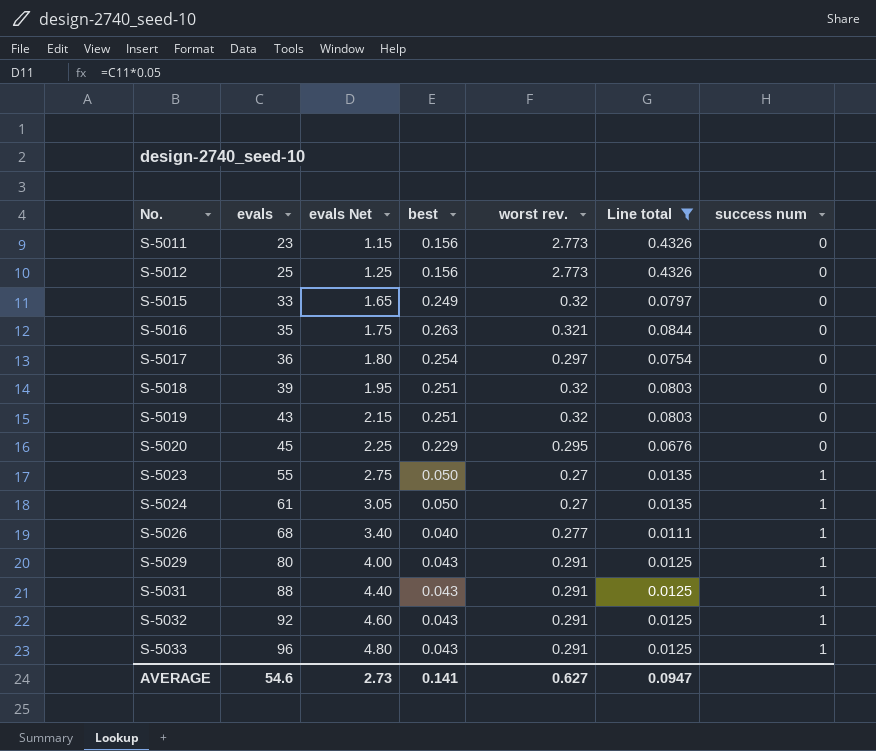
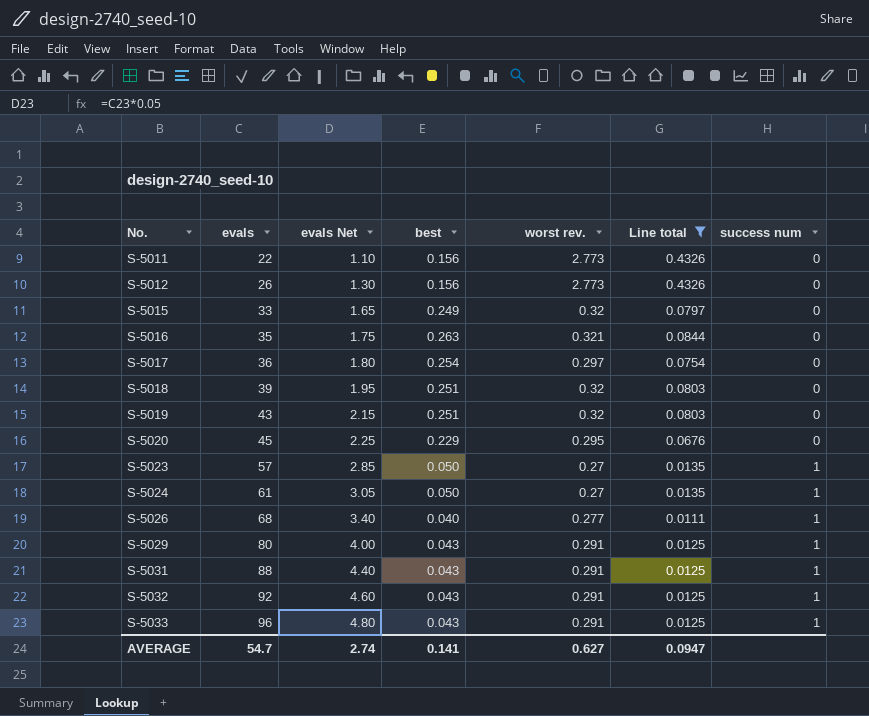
S-5011 | evals: 23 -> 22
S-5011 | evals Net: 1.15 -> 1.10
S-5012 | evals: 25 -> 26
S-5012 | evals Net: 1.25 -> 1.30
S-5023 | evals: 55 -> 57
S-5023 | evals Net: 2.75 -> 2.85
AVERAGE | evals: 54.6 -> 54.7
AVERAGE | evals Net: 2.73 -> 2.74

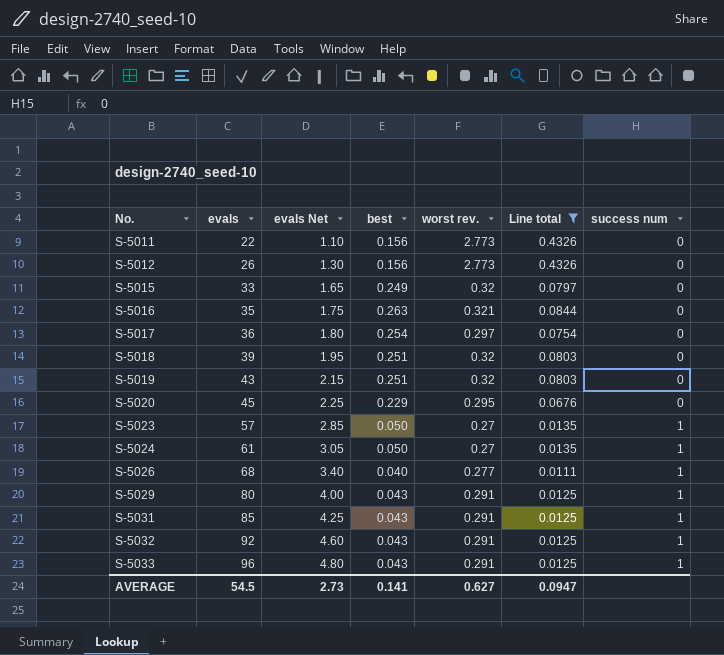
S-5031 | evals: 88 -> 85
S-5031 | evals Net: 4.40 -> 4.25
AVERAGE | evals: 54.7 -> 54.5
AVERAGE | evals Net: 2.74 -> 2.73

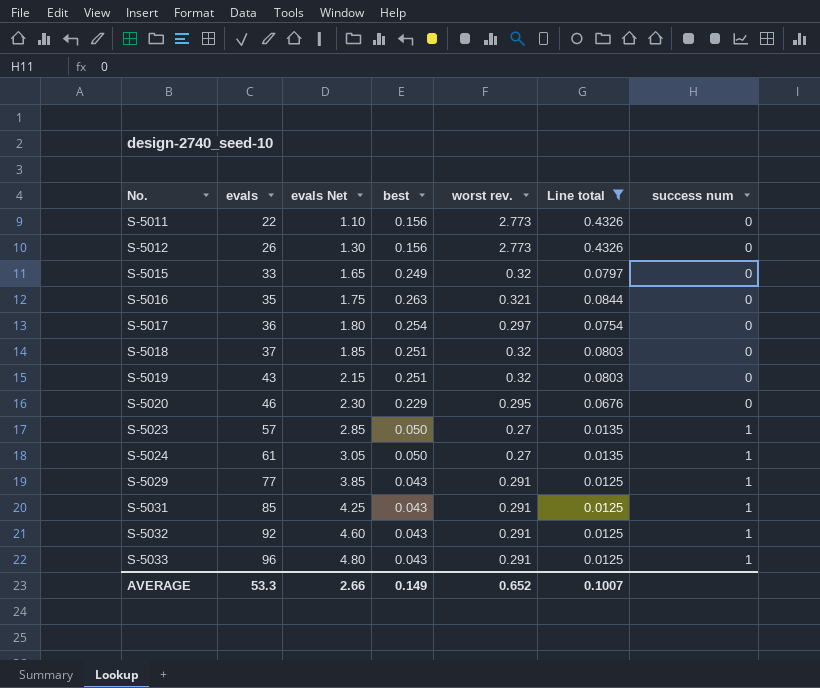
row S-5026: 68 | 3.40 | 0.040 | 0.277 | 0.0111 | 1 -> none
S-5018 | evals: 39 -> 37
S-5018 | evals Net: 1.95 -> 1.85
S-5020 | evals: 45 -> 46
S-5020 | evals Net: 2.25 -> 2.30
S-5029 | evals: 80 -> 77
S-5029 | evals Net: 4.00 -> 3.85
AVERAGE | evals: 54.5 -> 53.3
AVERAGE | evals Net: 2.73 -> 2.66
AVERAGE | best: 0.141 -> 0.149
AVERAGE | worst rev.: 0.627 -> 0.652
AVERAGE | Line total: 0.0947 -> 0.1007

